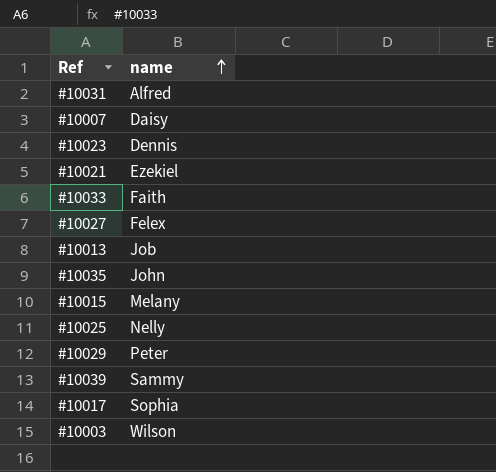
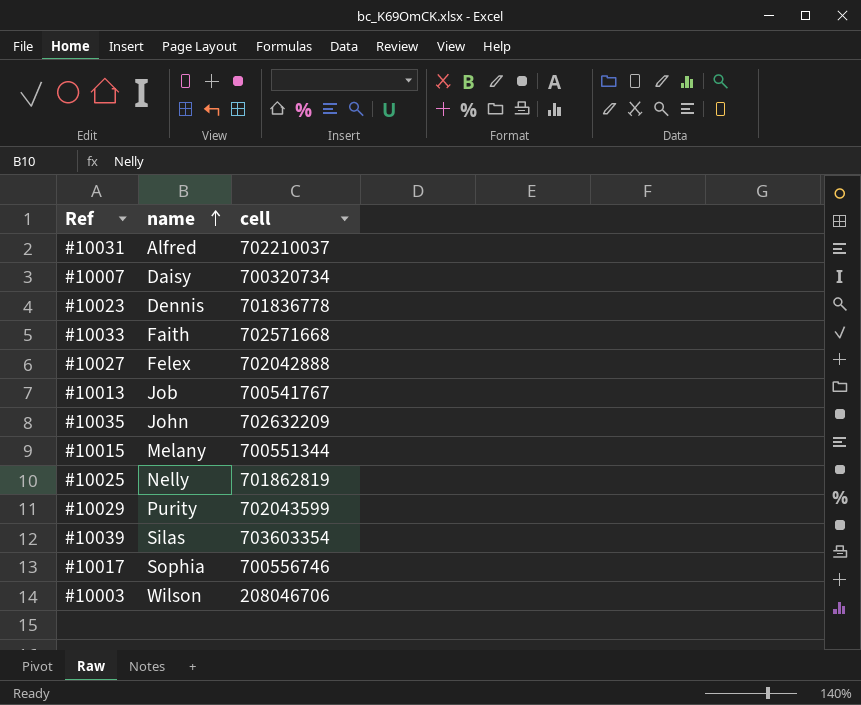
column cell | position: none -> 3
row #10021: Ezekiel -> none
#10029 | name: Peter -> Purity
#10039 | name: Sammy -> Silas

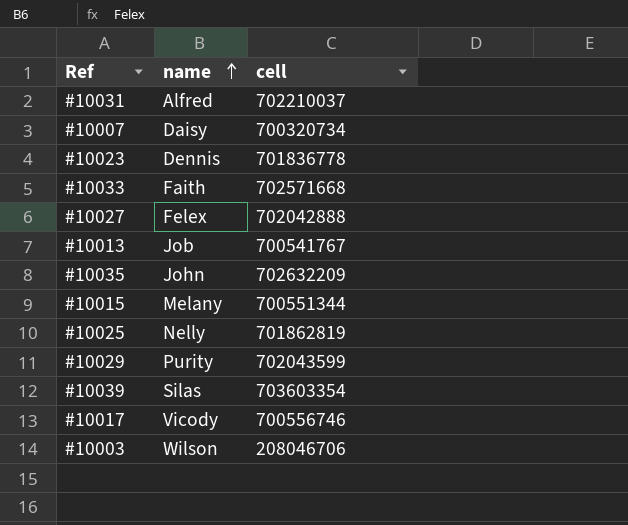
#10017 | name: Sophia -> Vicody

